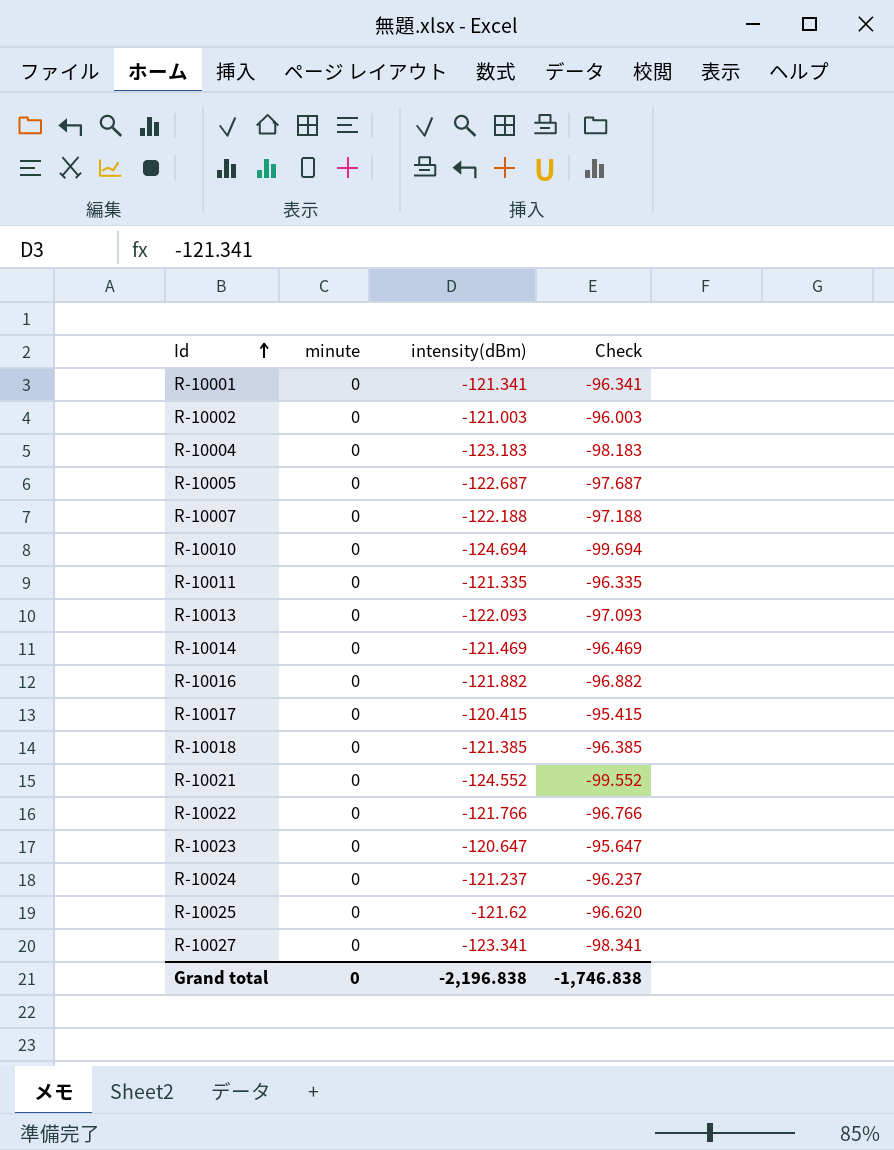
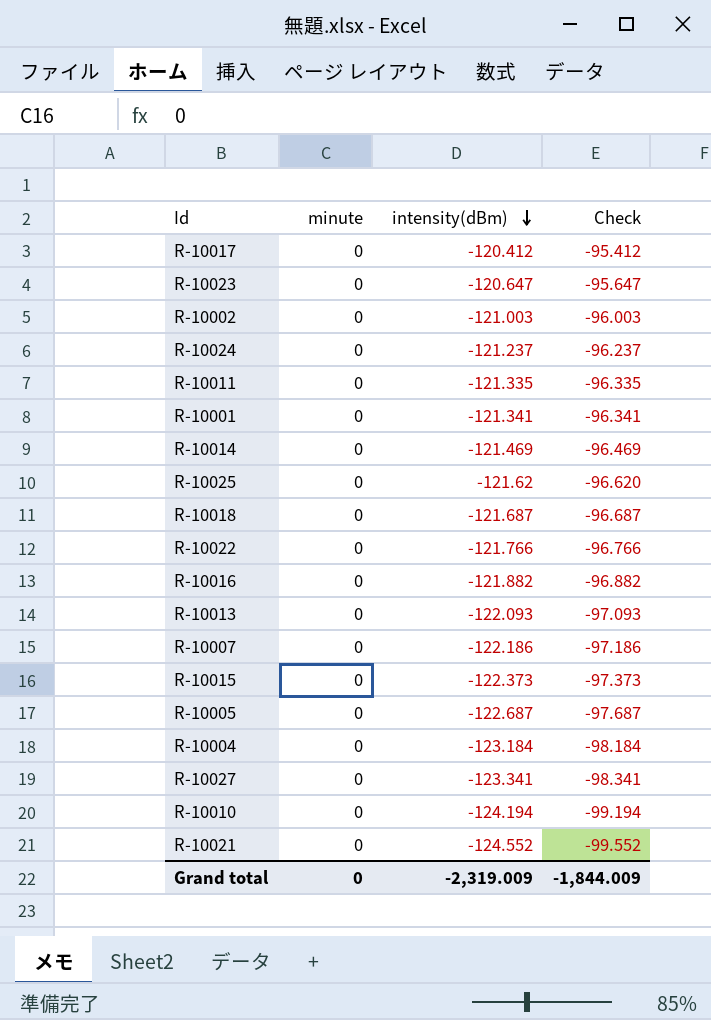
row order: Id ascending -> intensity(dBm) descending
R-10017 | intensity(dBm): -120.415 -> -120.412
R-10017 | Check: -95.415 -> -95.412
R-10018 | intensity(dBm): -121.385 -> -121.687
R-10018 | Check: -96.385 -> -96.687
R-10007 | intensity(dBm): -122.188 -> -122.186
R-10007 | Check: -97.188 -> -97.186
row R-10015: none -> 0 | -122.373 | -97.373
R-10004 | intensity(dBm): -123.183 -> -123.184
R-10004 | Check: -98.183 -> -98.184
R-10010 | intensity(dBm): -124.694 -> -124.194
R-10010 | Check: -99.694 -> -99.194
Grand total | intensity(dBm): -2,196.838 -> -2,319.009
Grand total | Check: -1,746.838 -> -1,844.009

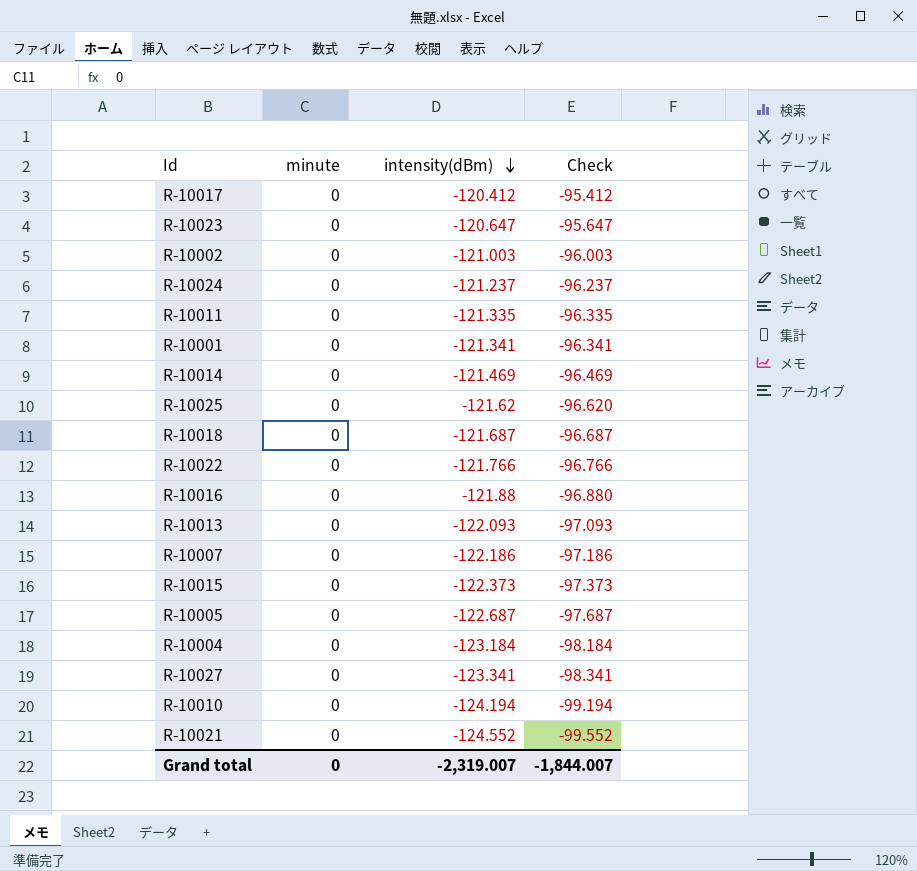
R-10016 | intensity(dBm): -121.882 -> -121.88
R-10016 | Check: -96.882 -> -96.880
Grand total | intensity(dBm): -2,319.009 -> -2,319.007
Grand total | Check: -1,844.009 -> -1,844.007

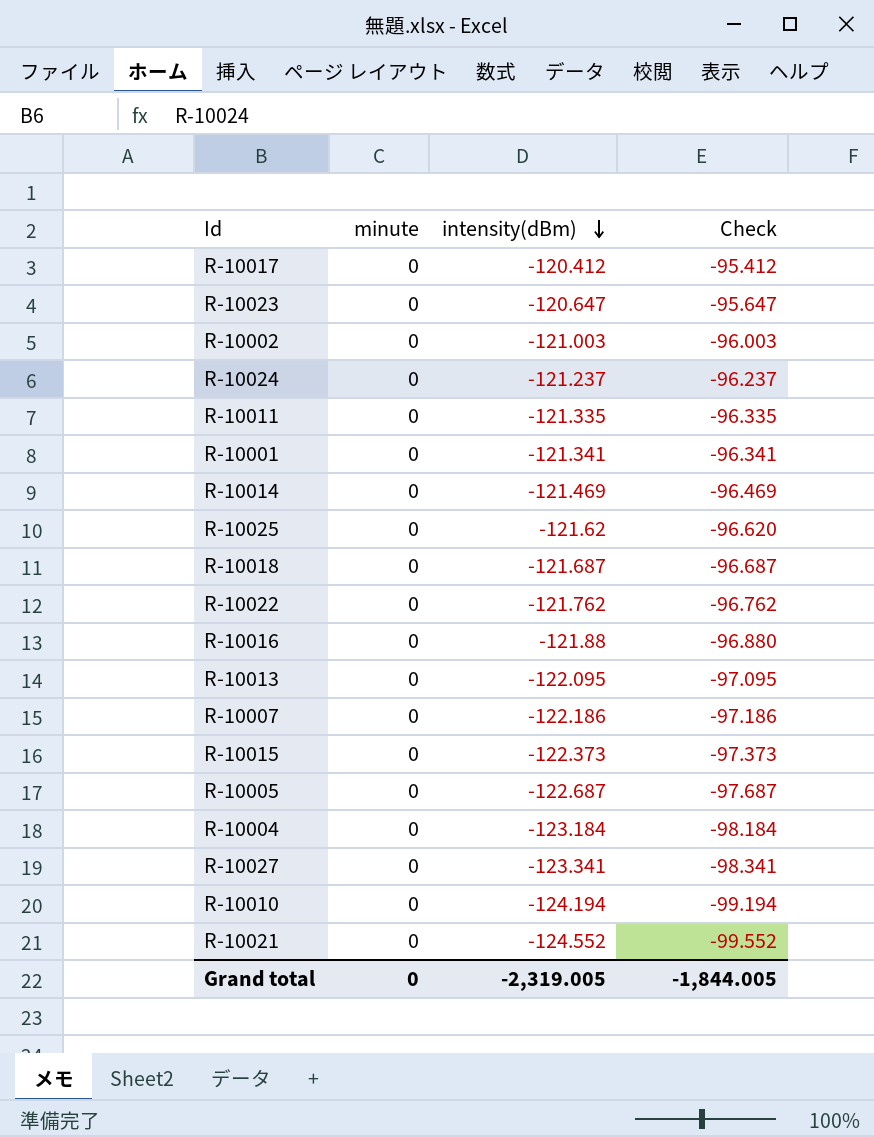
R-10022 | intensity(dBm): -121.766 -> -121.762
R-10022 | Check: -96.766 -> -96.762
R-10013 | intensity(dBm): -122.093 -> -122.095
R-10013 | Check: -97.093 -> -97.095
Grand total | intensity(dBm): -2,319.007 -> -2,319.005
Grand total | Check: -1,844.007 -> -1,844.005

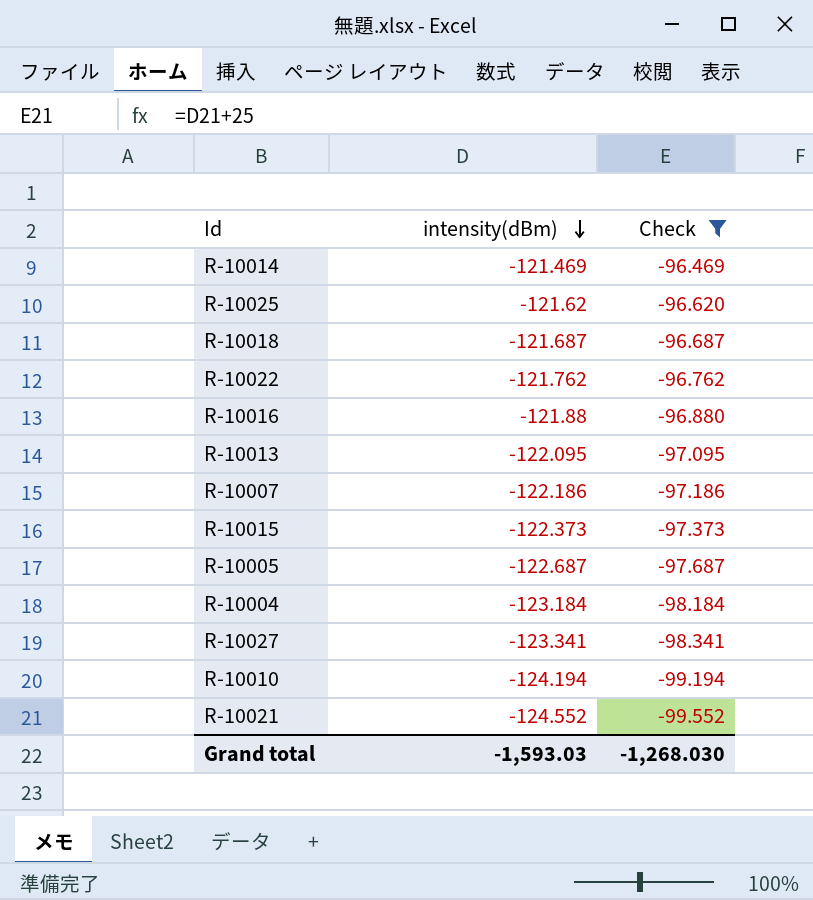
filter: none -> Check <= -96.469
column minute | position: 2 -> none
Grand total | intensity(dBm): -2,319.005 -> -1,593.03
Grand total | Check: -1,844.005 -> -1,268.030

